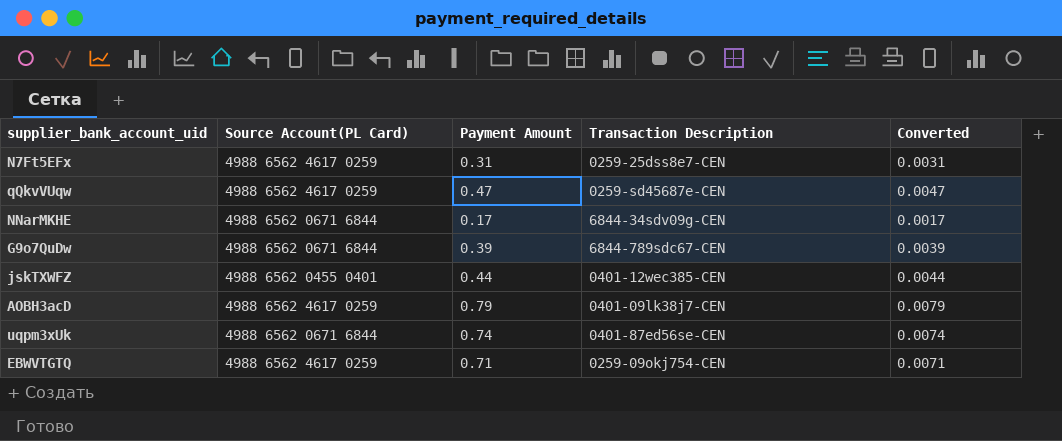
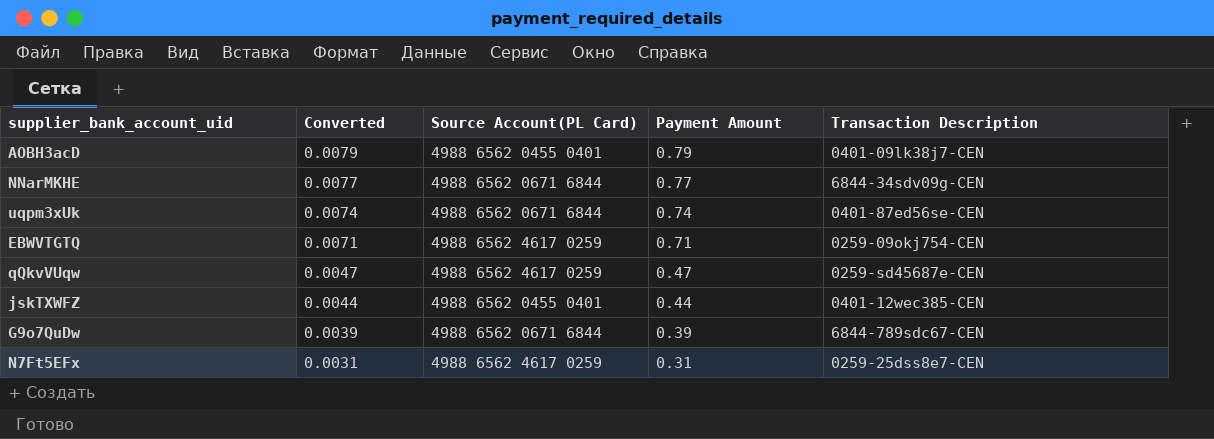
row order: none -> Converted descending
column Converted | position: 5 -> 2
AOBH3acD | Source Account(PL Card): 4988 6562 4617 0259 -> 4988 6562 0455 0401
NNarMKHE | Converted: 0.0017 -> 0.0077
NNarMKHE | Payment Amount: 0.17 -> 0.77

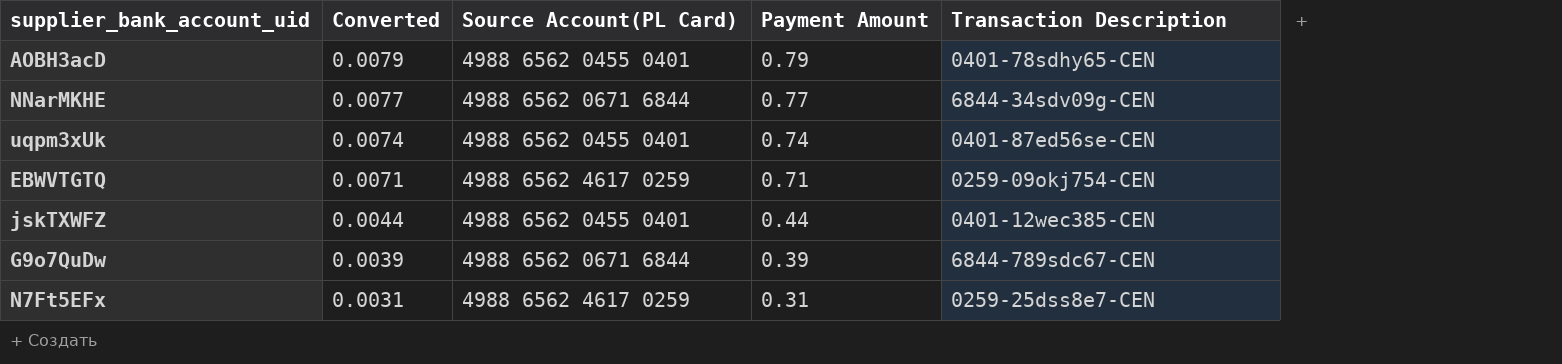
row qQkvVUqw: 0.0047 | 4988 6562 4617 0259 | 0.47 | 0259-sd45687e-CEN -> none
AOBH3acD | Transaction Description: 0401-09lk38j7-CEN -> 0401-78sdhy65-CEN
uqpm3xUk | Source Account(PL Card): 4988 6562 0671 6844 -> 4988 6562 0455 0401

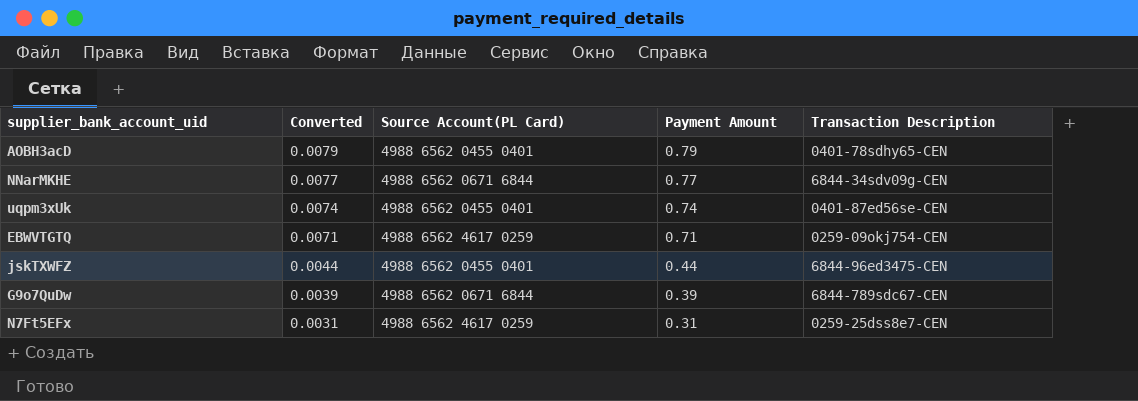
jskTXWFZ | Transaction Description: 0401-12wec385-CEN -> 6844-96ed3475-CEN

